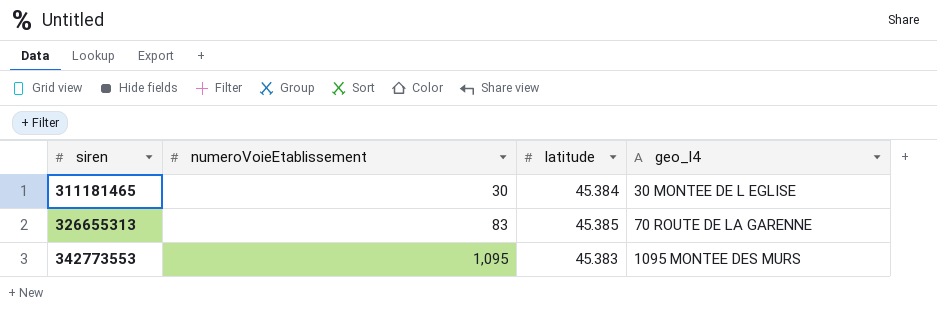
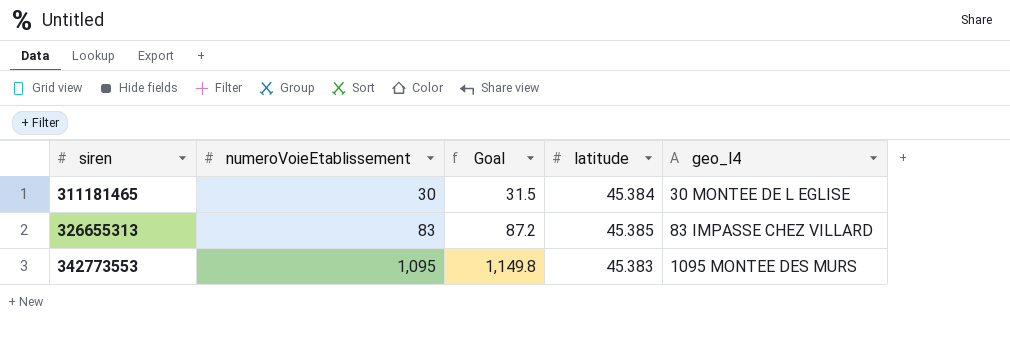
column Goal | formula: none -> [numeroVoieEtablissement] * 1.05
326655313 | geo_l4: 70 ROUTE DE LA GARENNE -> 83 IMPASSE CHEZ VILLARD

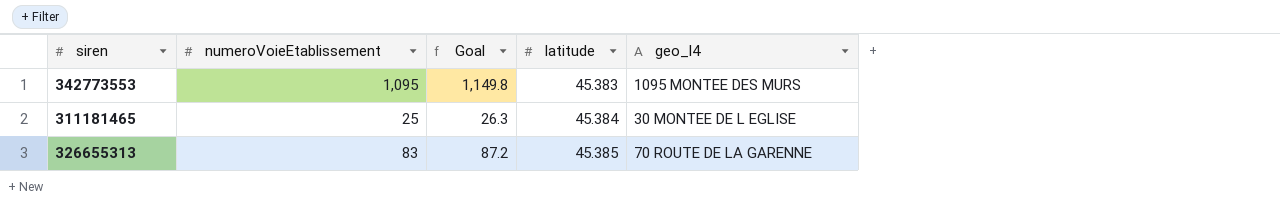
row order: siren ascending -> latitude ascending
311181465 | numeroVoieEtablissement: 30 -> 25
311181465 | Goal: 31.5 -> 26.3
326655313 | geo_l4: 83 IMPASSE CHEZ VILLARD -> 70 ROUTE DE LA GARENNE

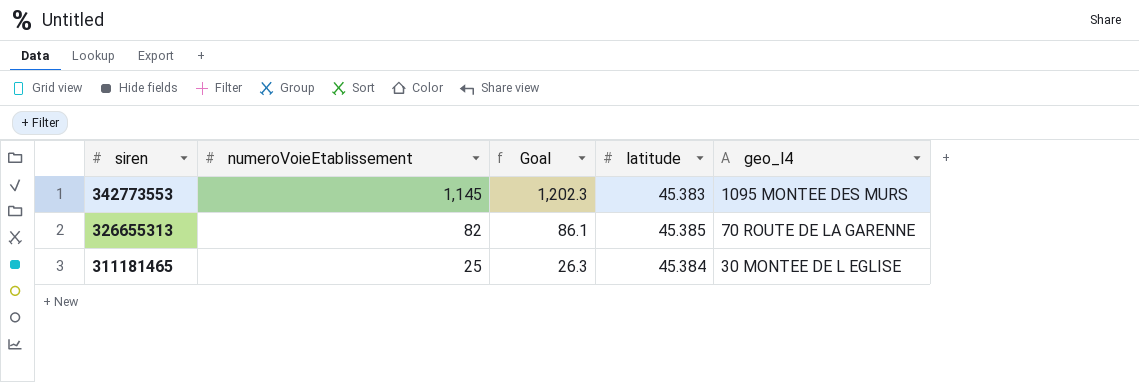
row order: latitude ascending -> siren descending
342773553 | numeroVoieEtablissement: 1,095 -> 1,145
342773553 | Goal: 1,149.8 -> 1,202.3
326655313 | numeroVoieEtablissement: 83 -> 82
326655313 | Goal: 87.2 -> 86.1

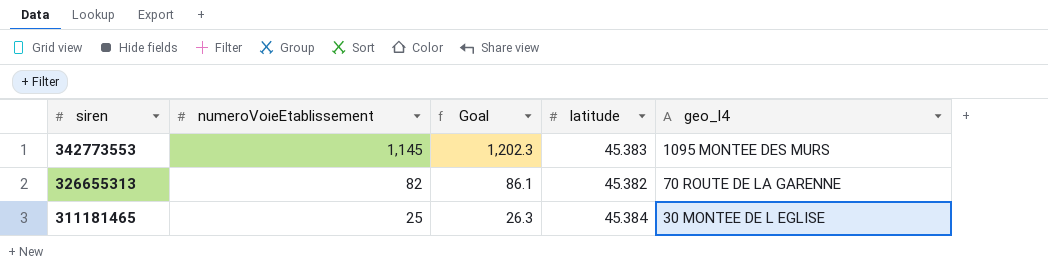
326655313 | latitude: 45.385 -> 45.382

